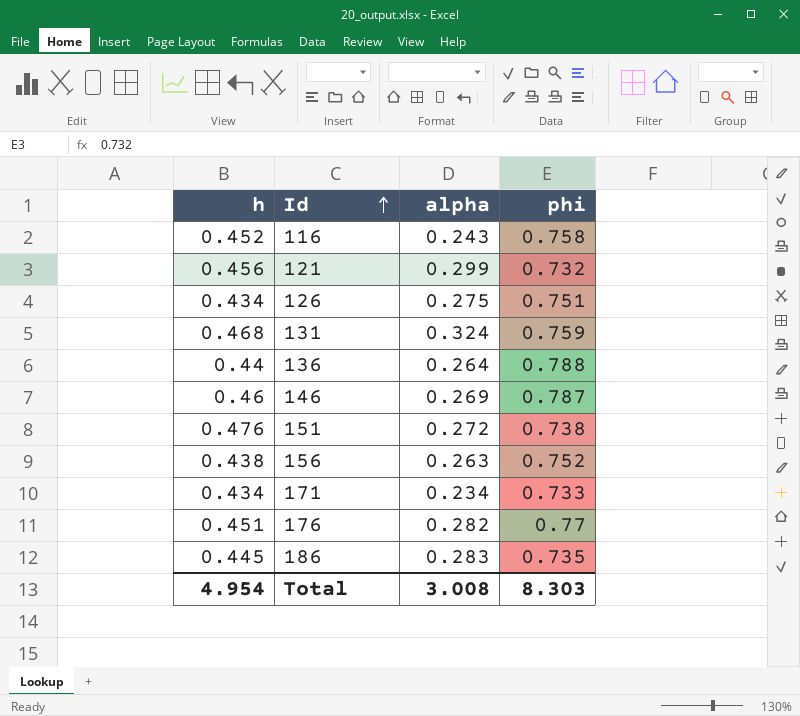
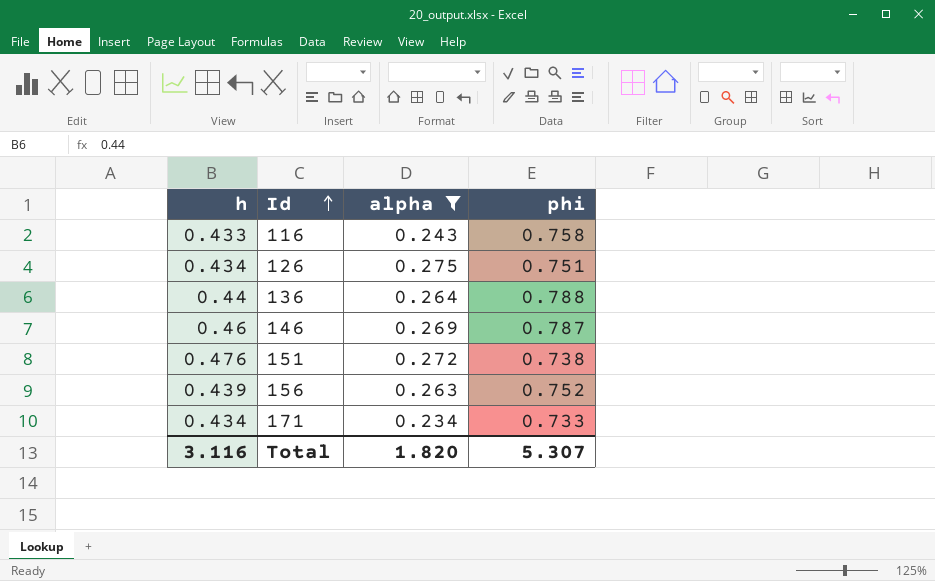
filter: none -> alpha <= 0.275
116 | h: 0.452 -> 0.433
156 | h: 0.438 -> 0.439
Total | h: 4.954 -> 3.116
Total | alpha: 3.008 -> 1.820
Total | phi: 8.303 -> 5.307

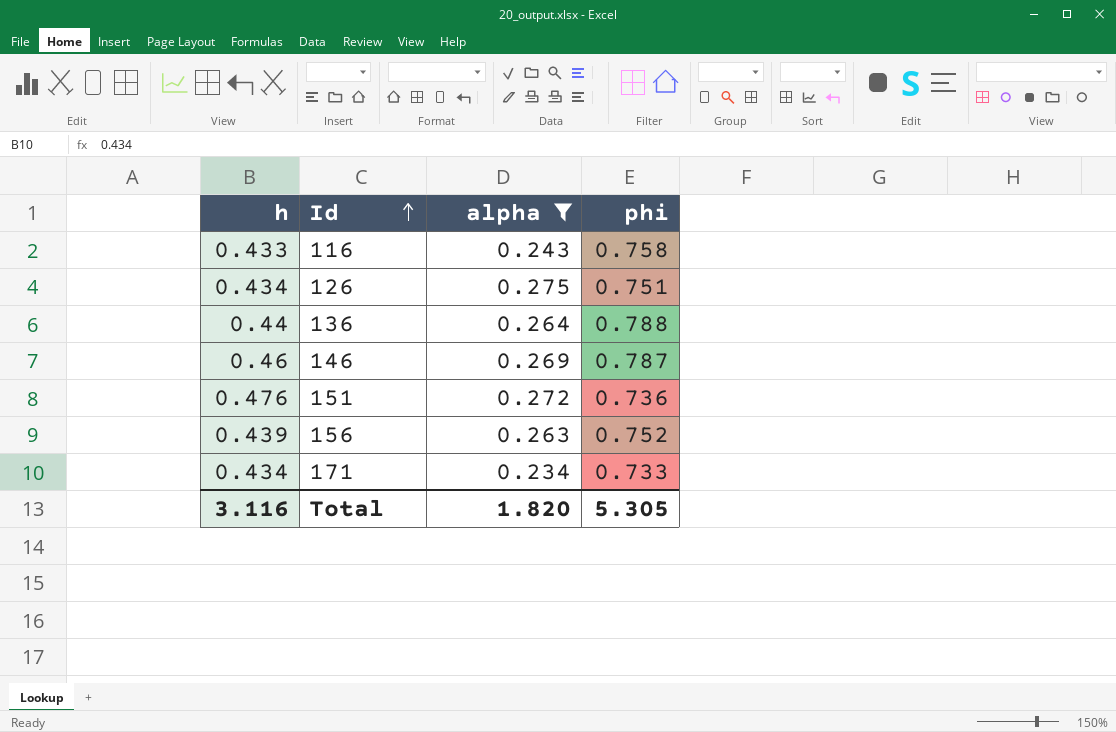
151 | phi: 0.738 -> 0.736
Total | phi: 5.307 -> 5.305

